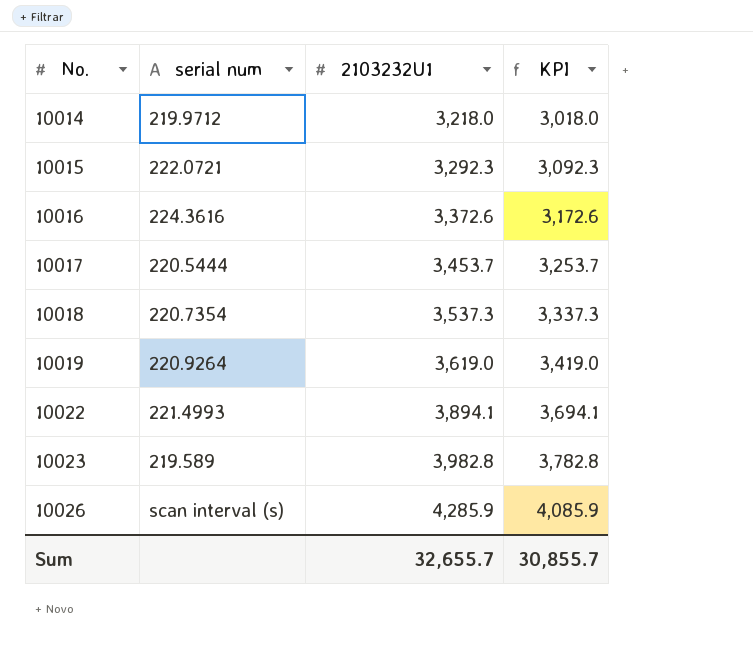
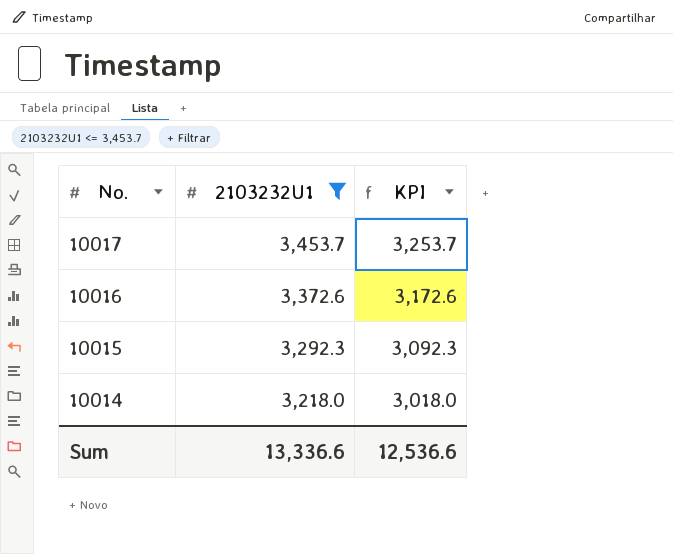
filter: none -> 2103232U1 <= 3,453.7
row order: No. ascending -> No. descending
column serial num | position: 2 -> none
Sum | 2103232U1: 32,655.7 -> 13,336.6
Sum | KPI: 30,855.7 -> 12,536.6

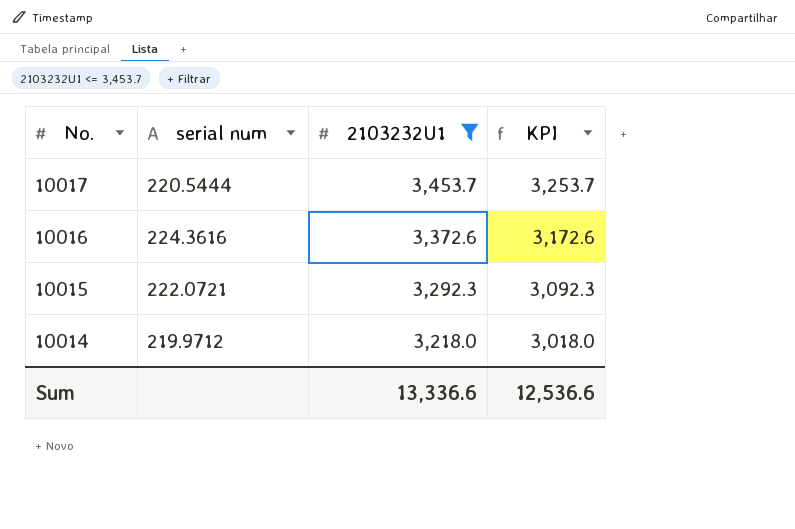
column serial num | position: none -> 2

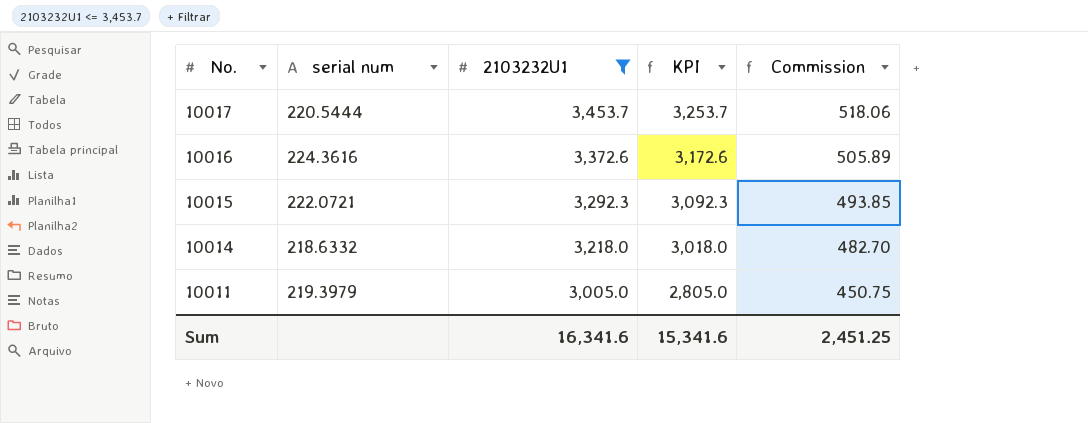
column Commission | formula: none -> [2103232U1] * 0.15
10014 | serial num: 219.9712 -> 218.6332
row 10011: none -> 219.3979 | 3,005.0 | 2,805.0 | 450.75
Sum | 2103232U1: 13,336.6 -> 16,341.6
Sum | KPI: 12,536.6 -> 15,341.6

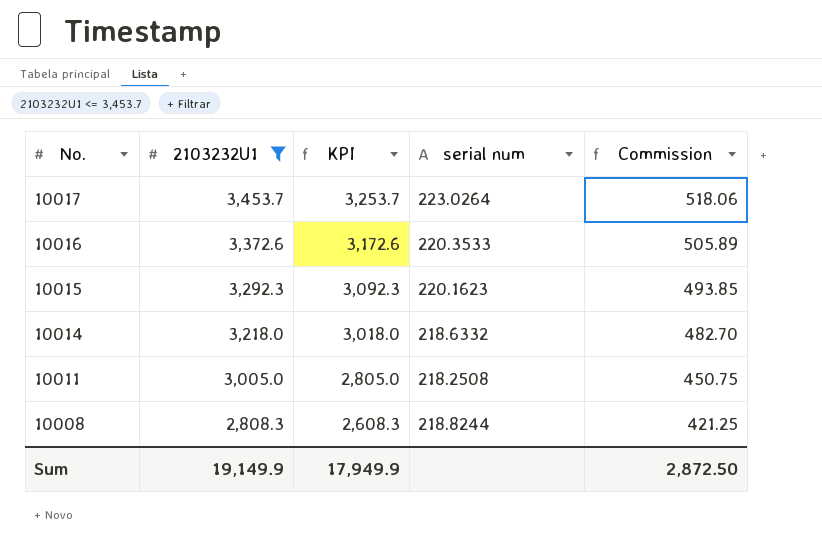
column serial num | position: 2 -> 4
10017 | serial num: 220.5444 -> 223.0264
10016 | serial num: 224.3616 -> 220.3533
10015 | serial num: 222.0721 -> 220.1623
10011 | serial num: 219.3979 -> 218.2508
row 10008: none -> 2,808.3 | 2,608.3 | 218.8244 | 421.25
Sum | 2103232U1: 16,341.6 -> 19,149.9
Sum | KPI: 15,341.6 -> 17,949.9
Sum | Commission: 2,451.25 -> 2,872.50

